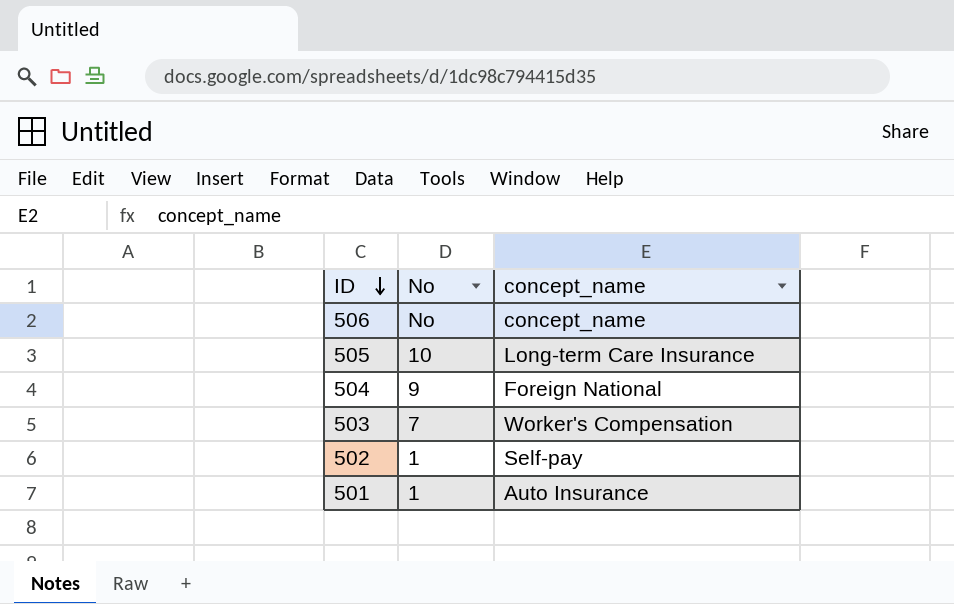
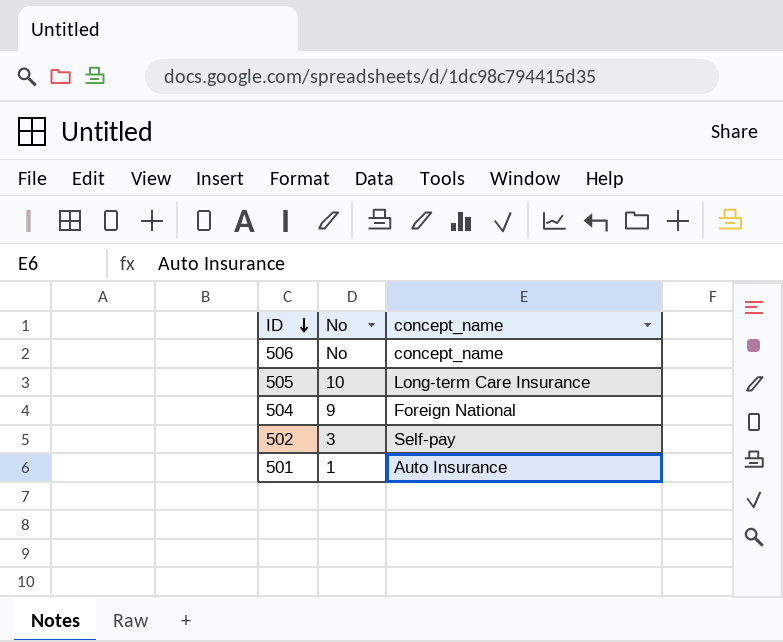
row 503: 7 | Worker's Compensation -> none
502 | No: 1 -> 3

